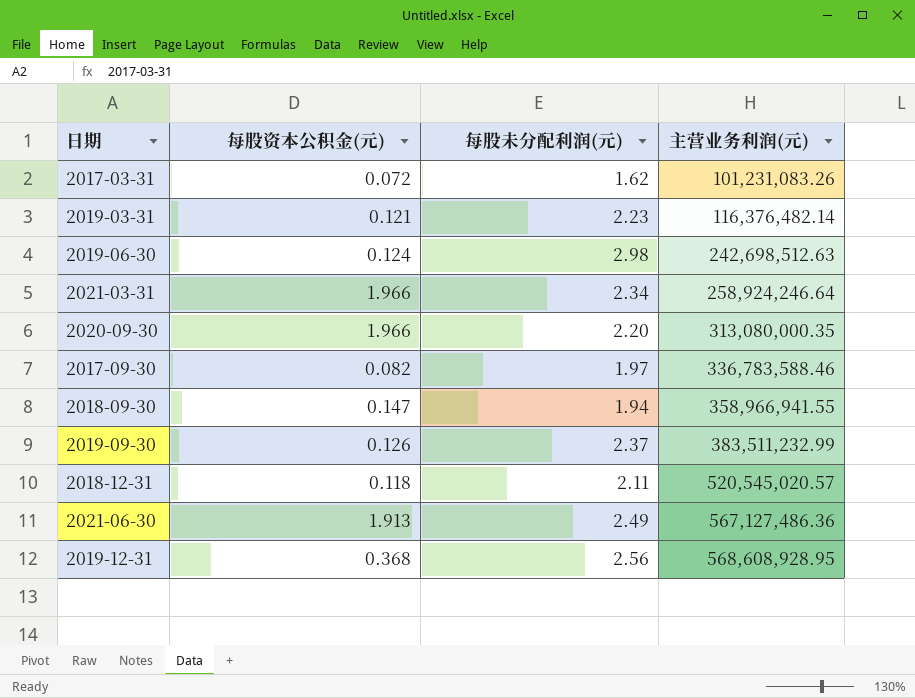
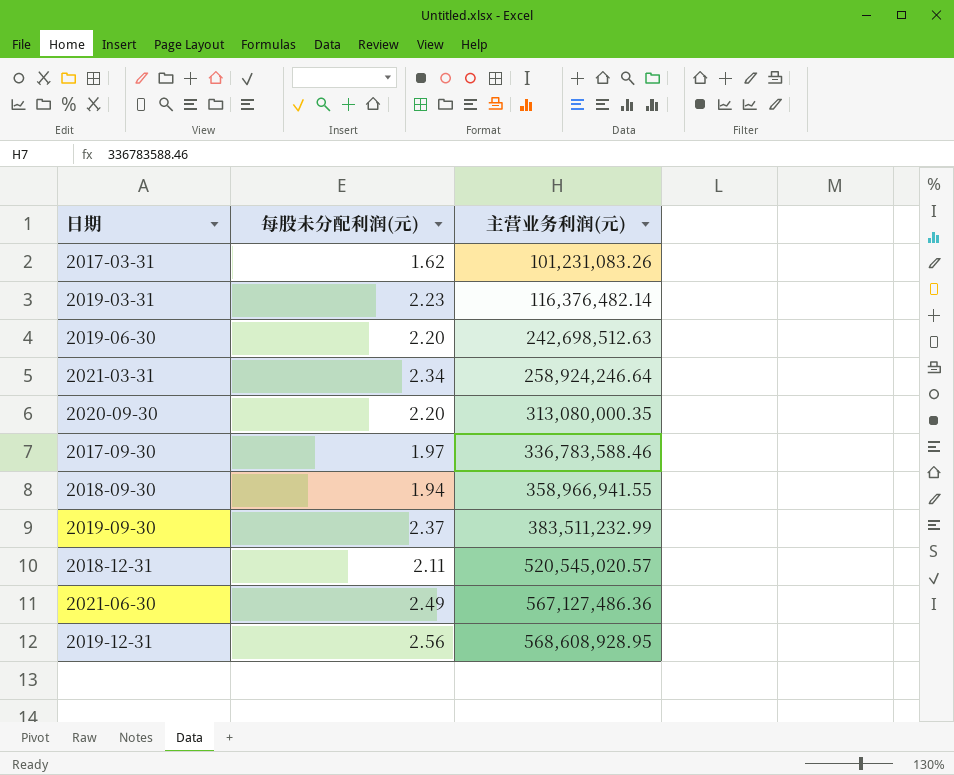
column 每股资本公积金(元) | position: 2 -> none
2019-06-30 | 每股未分配利润(元): 2.98 -> 2.20

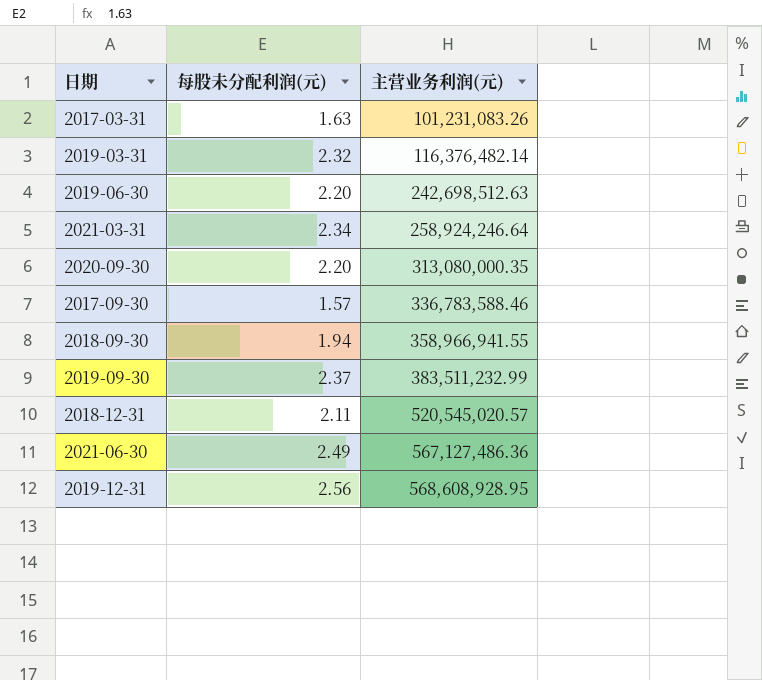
2017-03-31 | 每股未分配利润(元): 1.62 -> 1.63
2019-03-31 | 每股未分配利润(元): 2.23 -> 2.32
2017-09-30 | 每股未分配利润(元): 1.97 -> 1.57

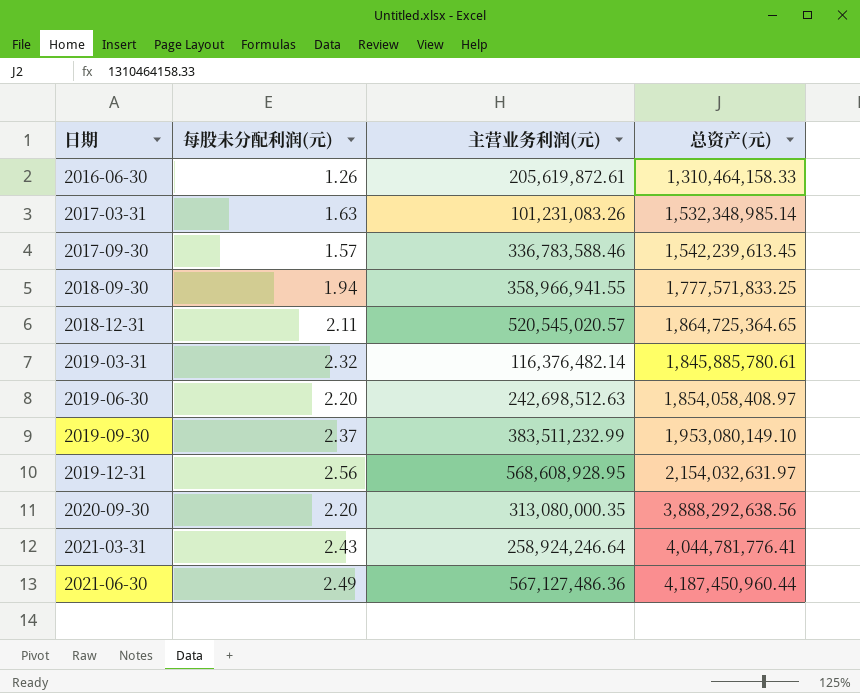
row order: 主营业务利润(元) ascending -> 日期 ascending
column 总资产(元) | position: none -> 4
row 2016-06-30: none -> 1.26 | 205,619,872.61 | 1,310,464,158.33
2021-03-31 | 每股未分配利润(元): 2.34 -> 2.43

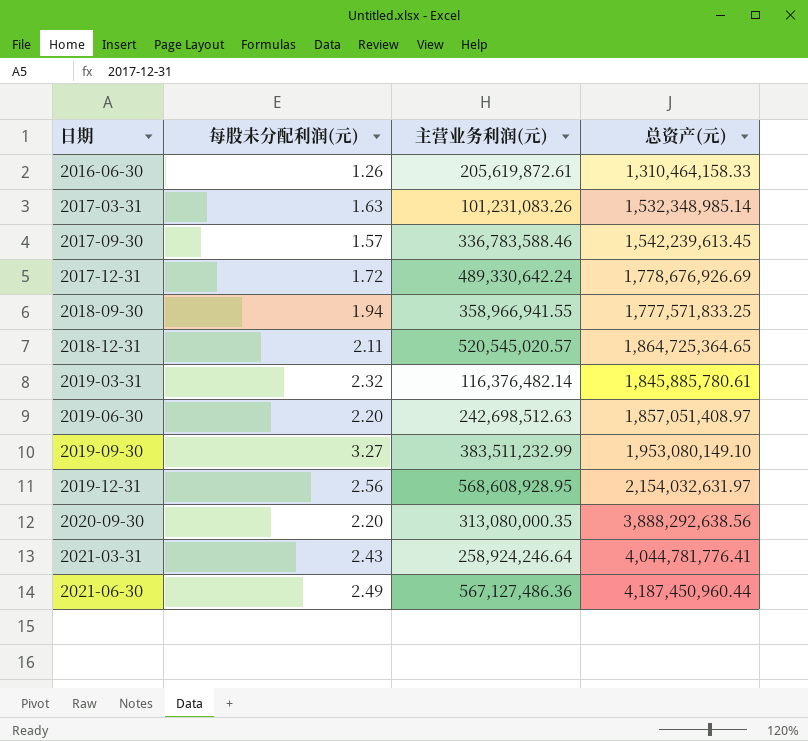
row 2017-12-31: none -> 1.72 | 489,330,642.24 | 1,778,676,926.69
2019-06-30 | 总资产(元): 1,854,058,408.97 -> 1,857,051,408.97
2019-09-30 | 每股未分配利润(元): 2.37 -> 3.27

